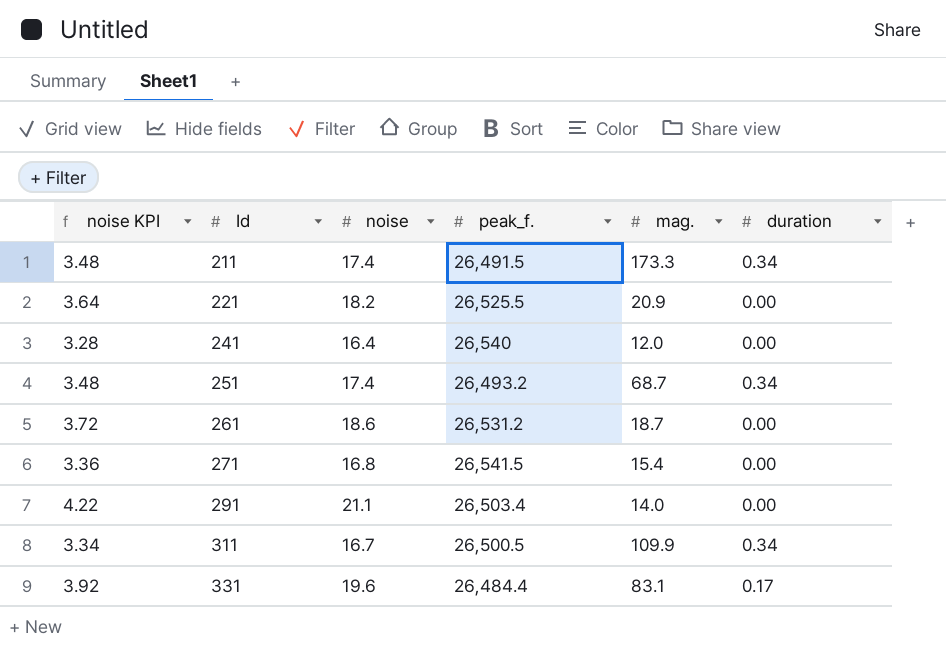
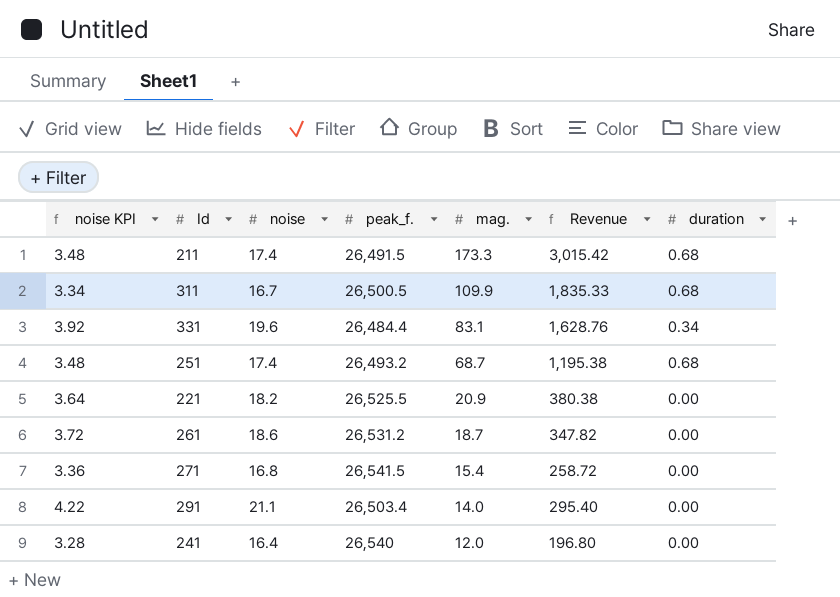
row order: Id ascending -> mag. descending
column Revenue | formula: none -> [noise] * [mag.]
211 | duration: 0.34 -> 0.68
311 | duration: 0.34 -> 0.68
331 | duration: 0.17 -> 0.34
251 | duration: 0.34 -> 0.68

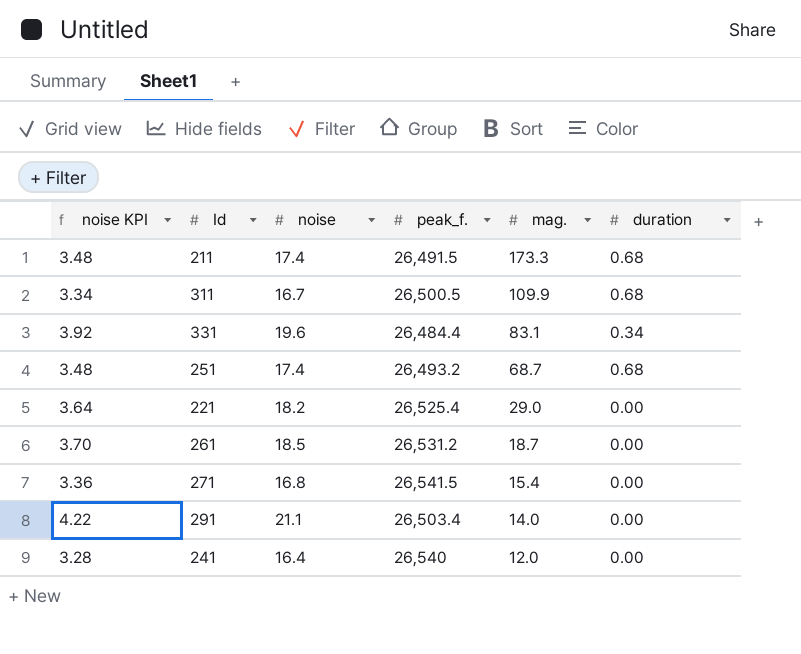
column Revenue | formula: [noise] * [mag.] -> none
221 | peak_f.: 26,525.5 -> 26,525.4
221 | mag.: 20.9 -> 29.0
261 | noise KPI: 3.72 -> 3.70
261 | noise: 18.6 -> 18.5

